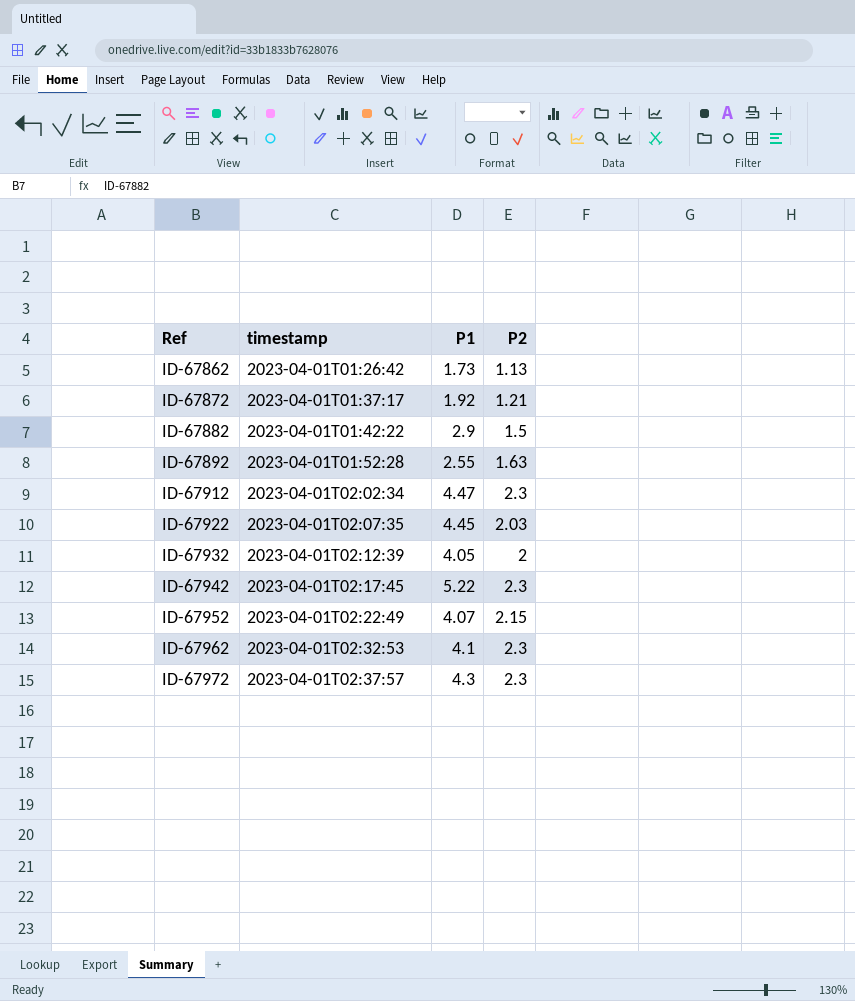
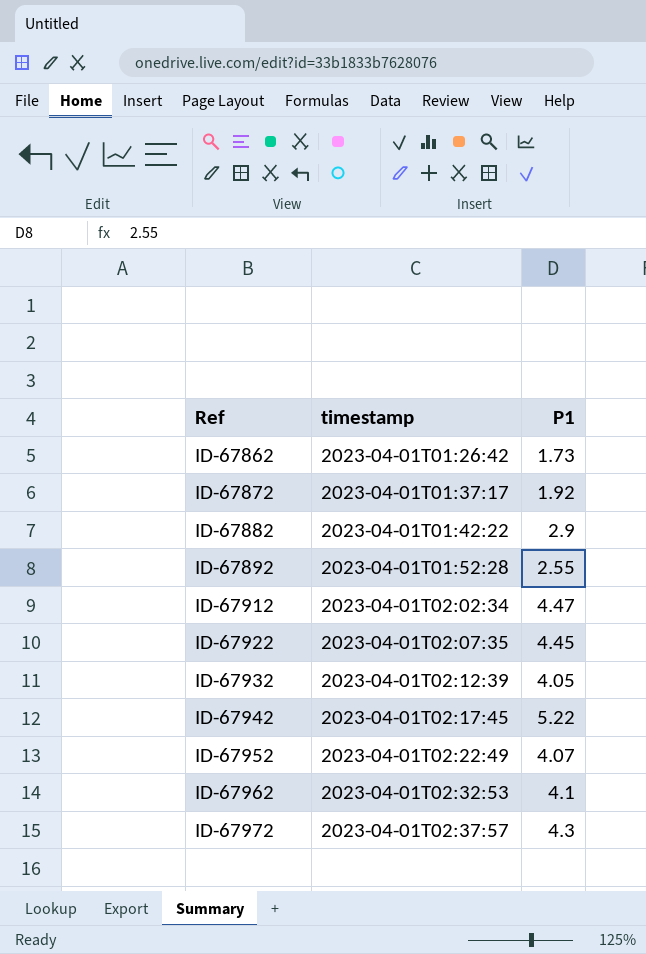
column P2 | position: 4 -> none

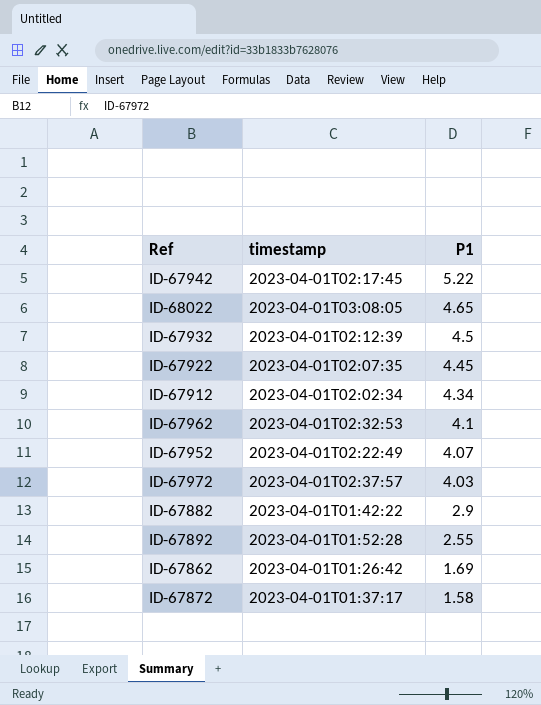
row order: Ref ascending -> P1 descending
row ID-68022: none -> 2023-04-01T03:08:05 | 4.65
ID-67932 | P1: 4.05 -> 4.5
ID-67912 | P1: 4.47 -> 4.34
ID-67972 | P1: 4.3 -> 4.03
ID-67862 | P1: 1.73 -> 1.69
ID-67872 | P1: 1.92 -> 1.58

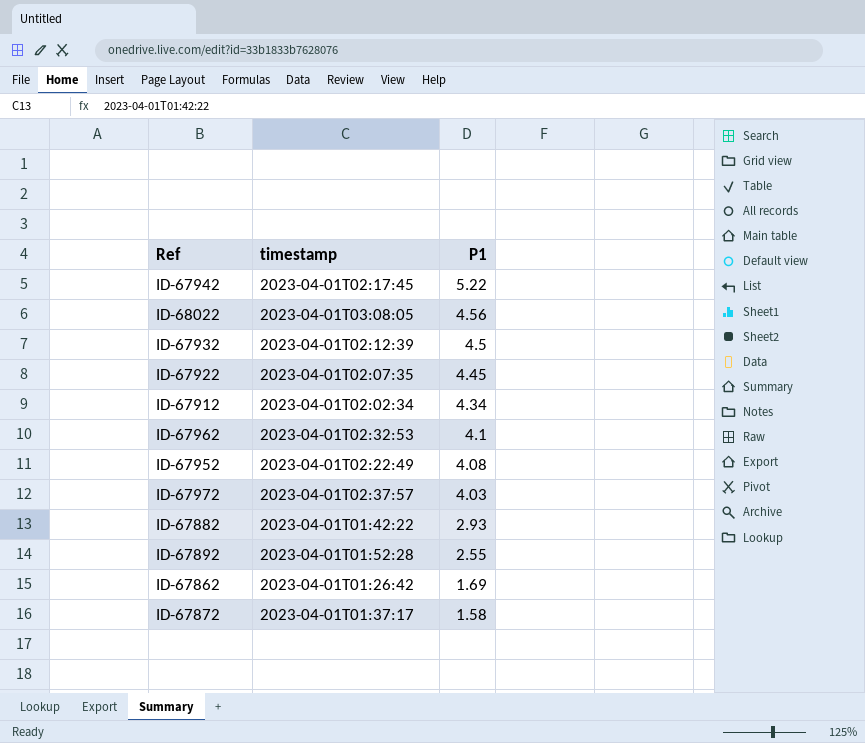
ID-68022 | P1: 4.65 -> 4.56
ID-67952 | P1: 4.07 -> 4.08
ID-67882 | P1: 2.9 -> 2.93

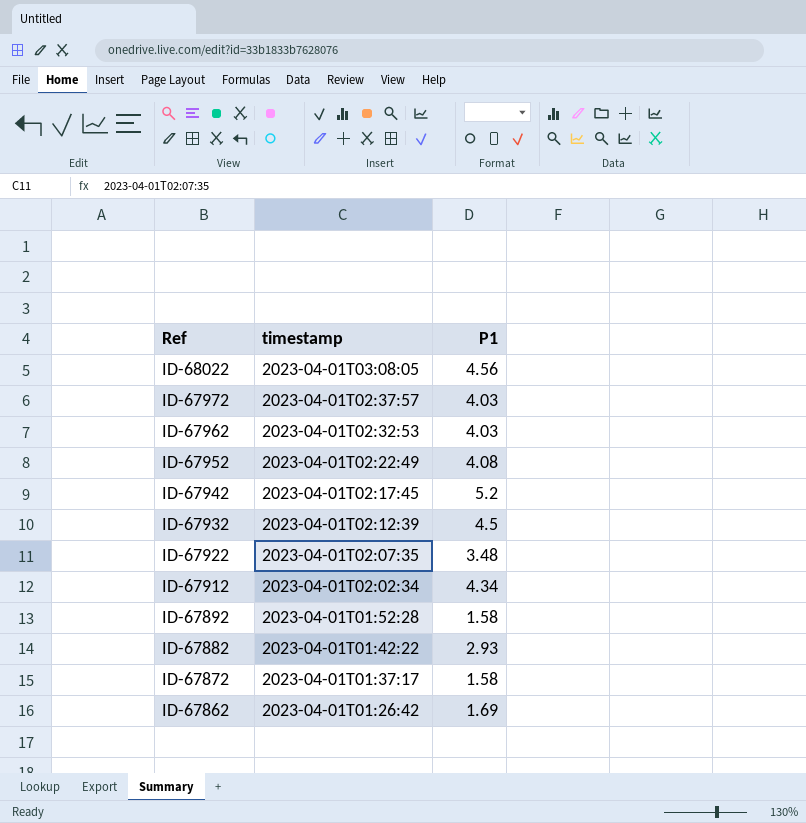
row order: P1 descending -> Ref descending
ID-67962 | P1: 4.1 -> 4.03
ID-67942 | P1: 5.22 -> 5.2
ID-67922 | P1: 4.45 -> 3.48
ID-67892 | P1: 2.55 -> 1.58

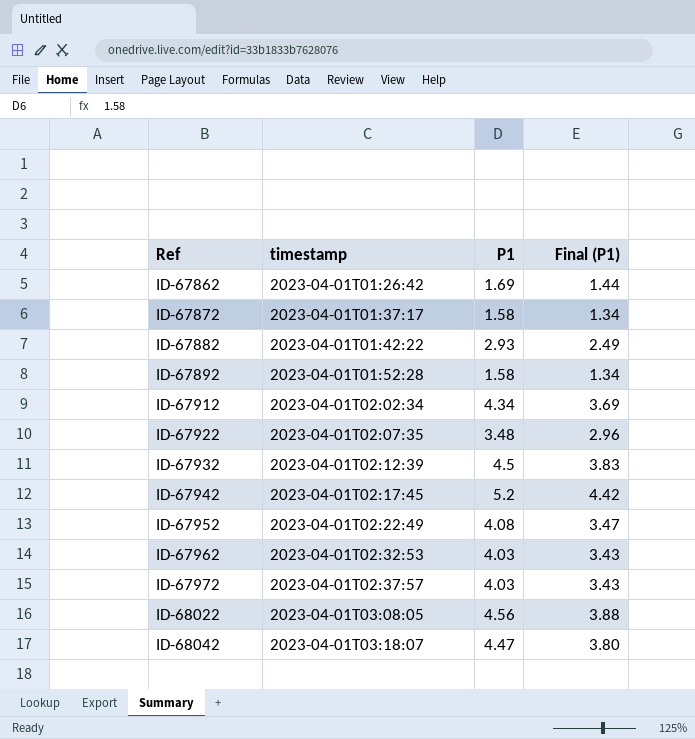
row order: Ref descending -> Ref ascending
column Final (P1) | formula: none -> [P1] * 0.85
row ID-68042: none -> 2023-04-01T03:18:07 | 4.47 | 3.80

